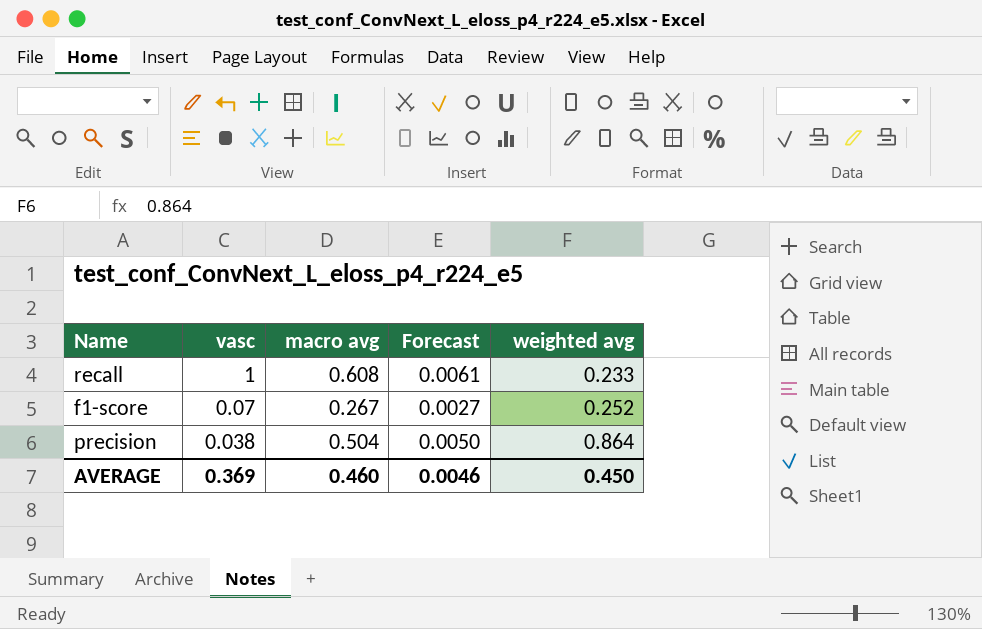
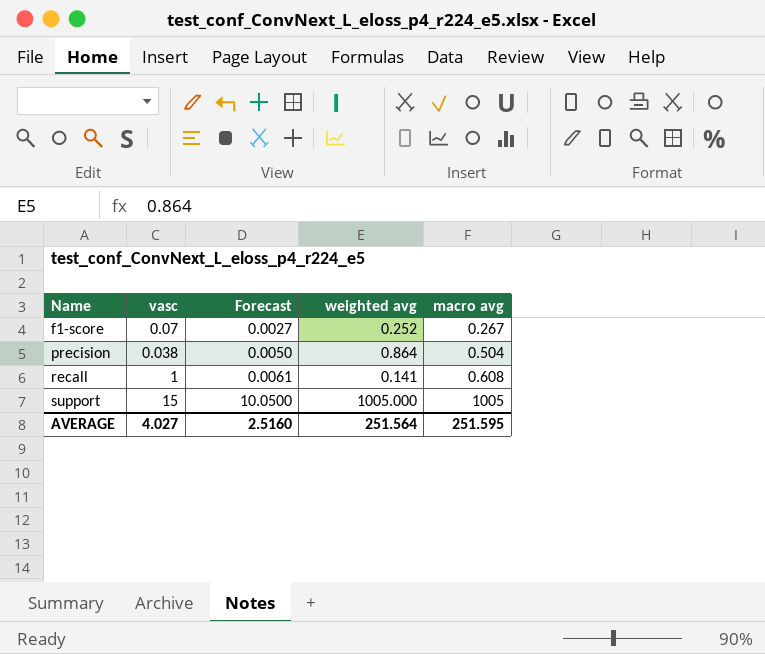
row order: vasc descending -> Name ascending
column macro avg | position: 3 -> 5
recall | weighted avg: 0.233 -> 0.141
row support: none -> 15 | 10.0500 | 1005.000 | 1005
AVERAGE | vasc: 0.369 -> 4.027
AVERAGE | Forecast: 0.0046 -> 2.5160
AVERAGE | weighted avg: 0.450 -> 251.564
AVERAGE | macro avg: 0.460 -> 251.595

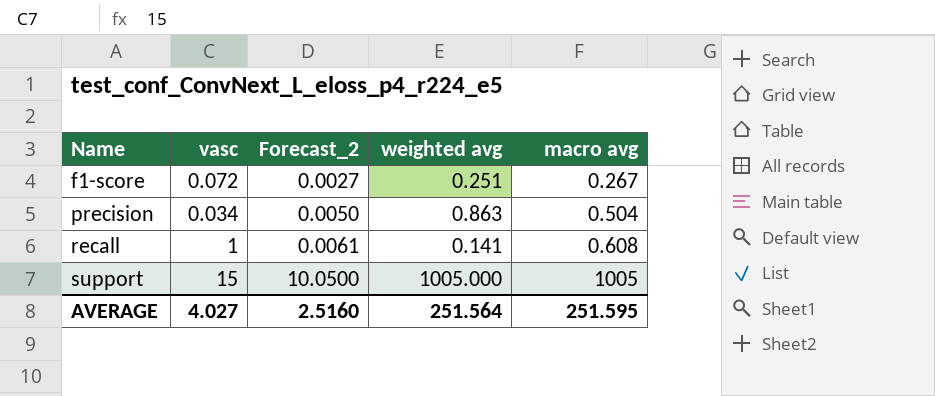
column name: Forecast -> Forecast_2
f1-score | vasc: 0.07 -> 0.072
f1-score | weighted avg: 0.252 -> 0.251
precision | vasc: 0.038 -> 0.034
precision | weighted avg: 0.864 -> 0.863

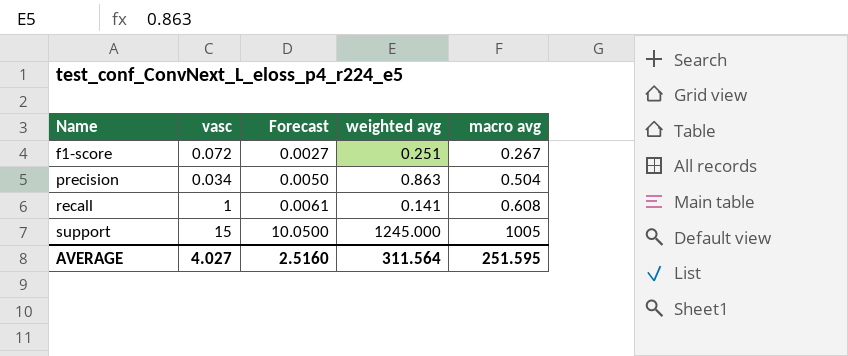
column name: Forecast_2 -> Forecast
support | weighted avg: 1005.000 -> 1245.000
AVERAGE | weighted avg: 251.564 -> 311.564

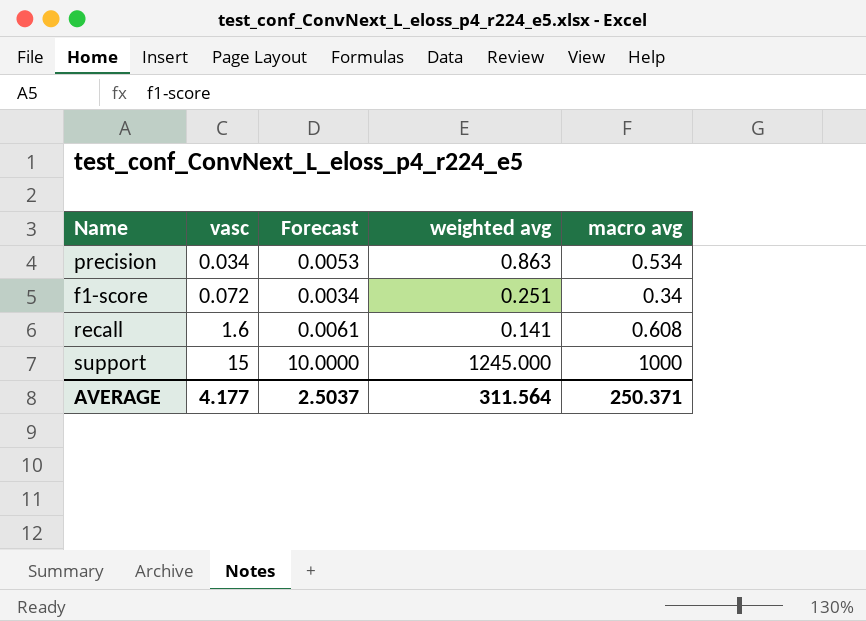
row order: Name ascending -> vasc ascending
precision | Forecast: 0.0050 -> 0.0053
precision | macro avg: 0.504 -> 0.534
f1-score | Forecast: 0.0027 -> 0.0034
f1-score | macro avg: 0.267 -> 0.34
recall | vasc: 1 -> 1.6
support | Forecast: 10.0500 -> 10.0000
support | macro avg: 1005 -> 1000
AVERAGE | vasc: 4.027 -> 4.177
AVERAGE | Forecast: 2.5160 -> 2.5037
AVERAGE | macro avg: 251.595 -> 250.371

